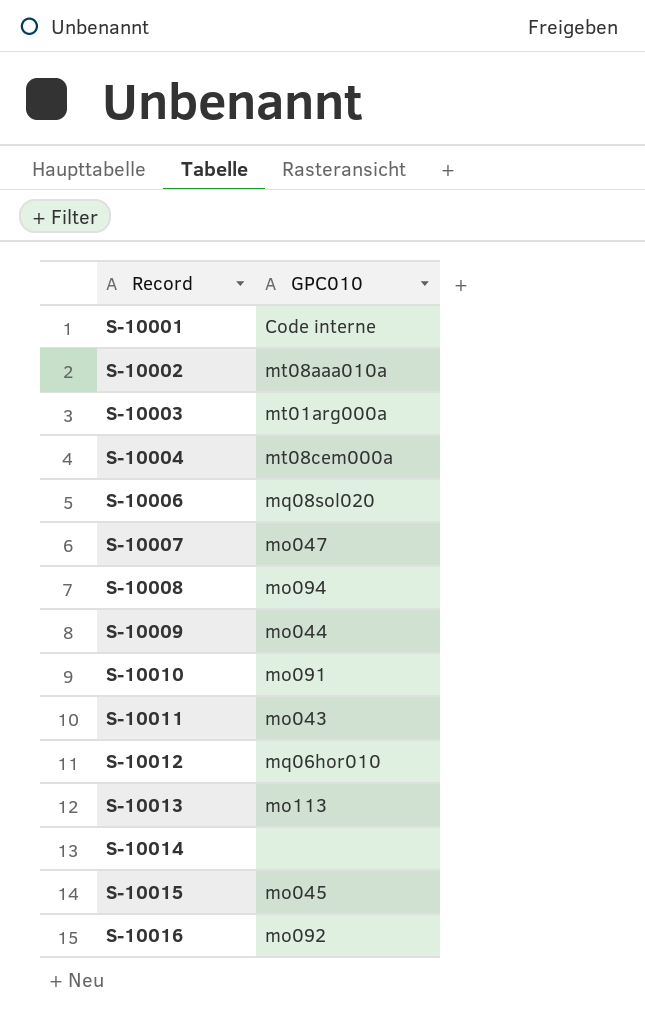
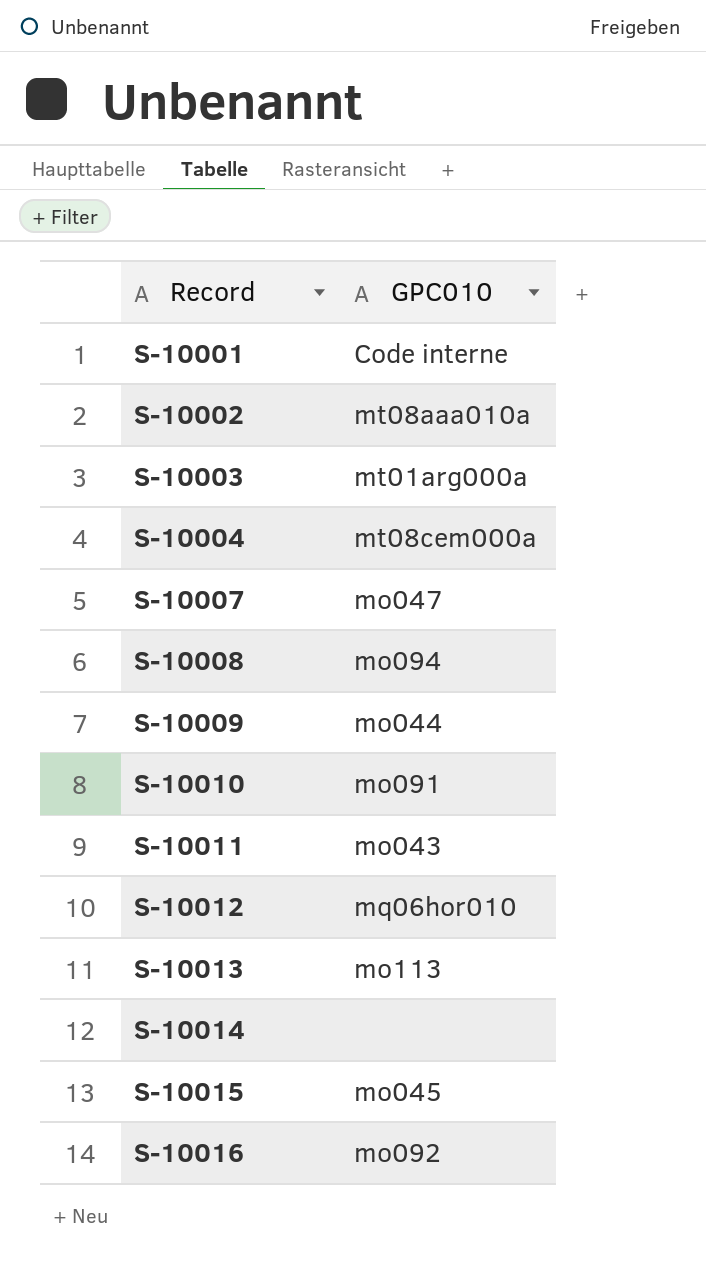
row S-10006: mq08sol020 -> none

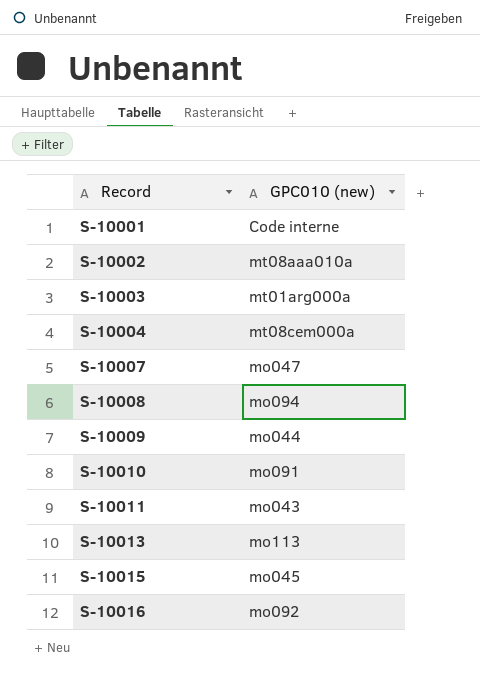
column name: GPC010 -> GPC010 (new)
row S-10012: mq06hor010 -> none
row S-10014: none -> none

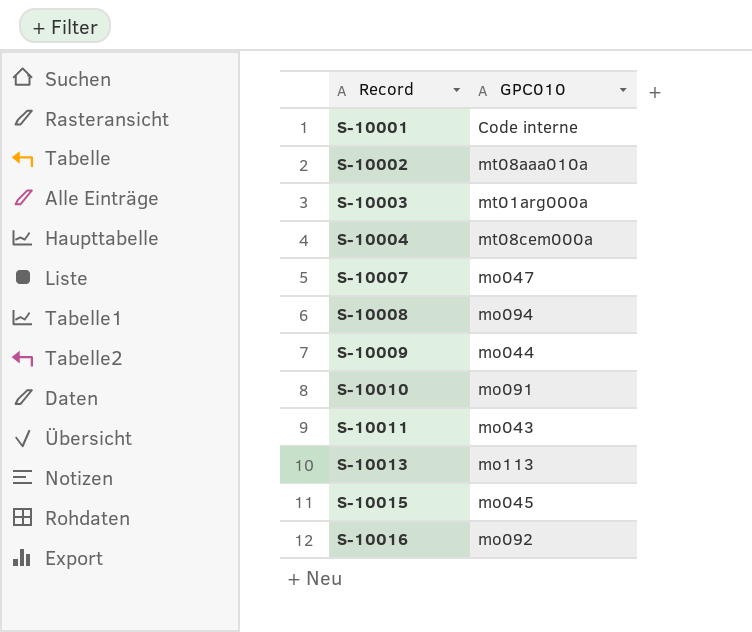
column name: GPC010 (new) -> GPC010

